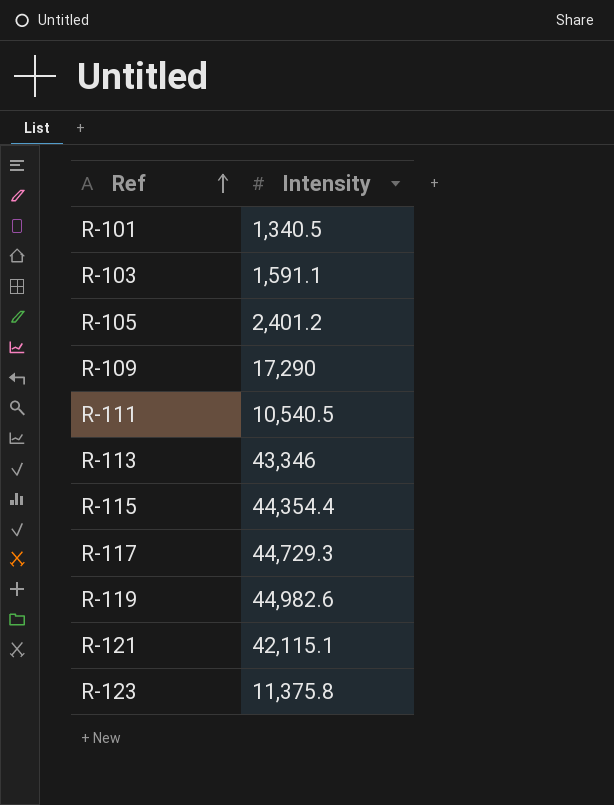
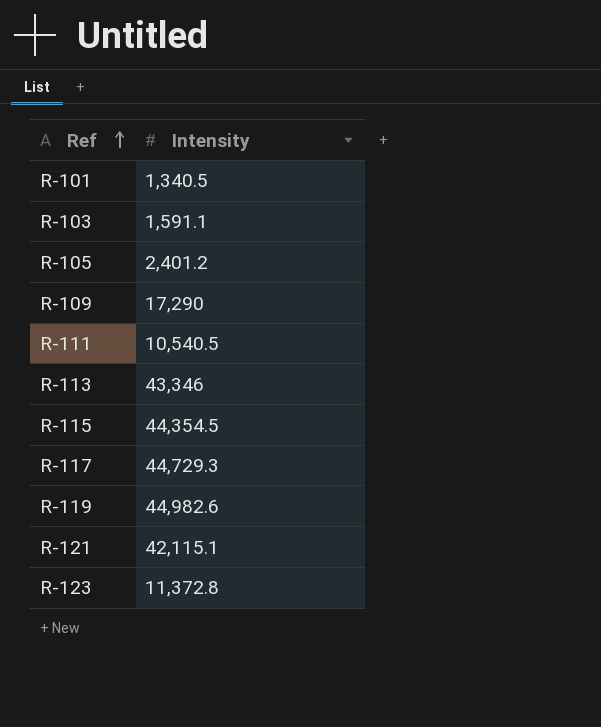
R-115 | Intensity: 44,354.4 -> 44,354.5
R-123 | Intensity: 11,375.8 -> 11,372.8

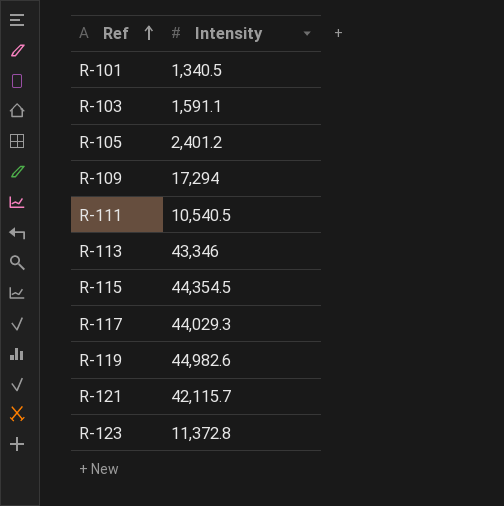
R-109 | Intensity: 17,290 -> 17,294
R-117 | Intensity: 44,729.3 -> 44,029.3
R-121 | Intensity: 42,115.1 -> 42,115.7

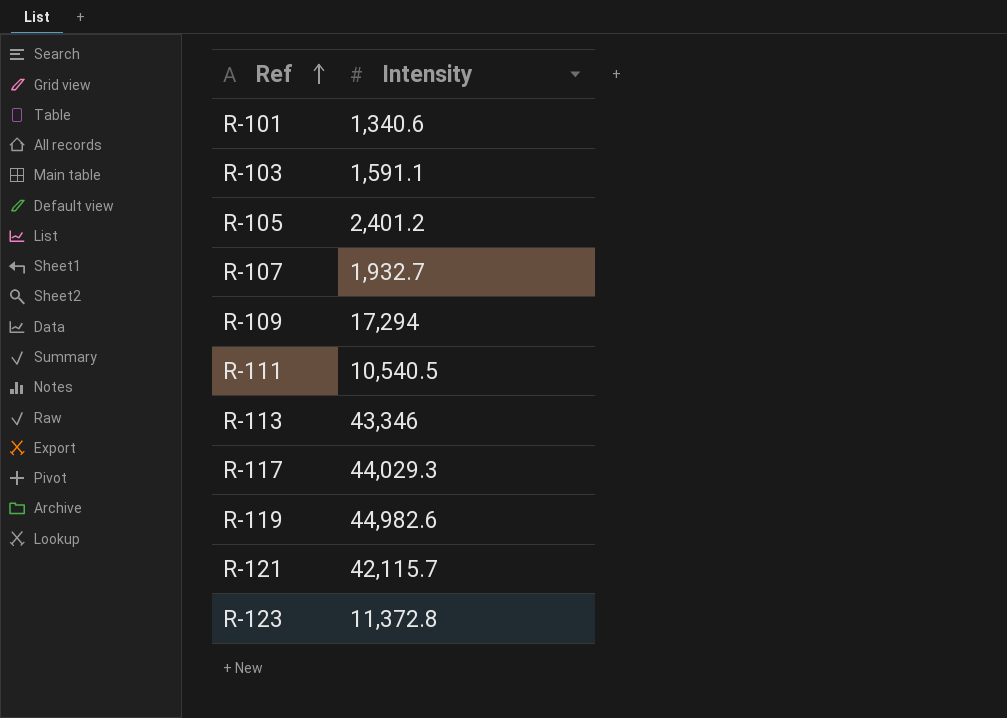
row R-115: 44,354.5 -> none
R-101 | Intensity: 1,340.5 -> 1,340.6
row R-107: none -> 1,932.7

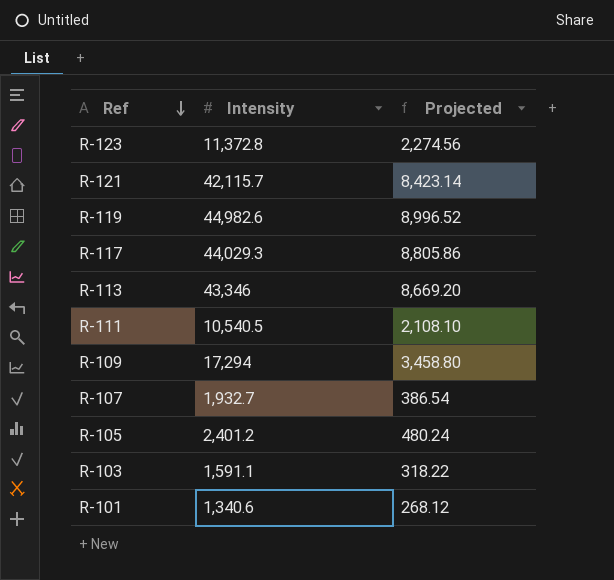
row order: Ref ascending -> Ref descending
column Projected | formula: none -> [Intensity] * 0.2

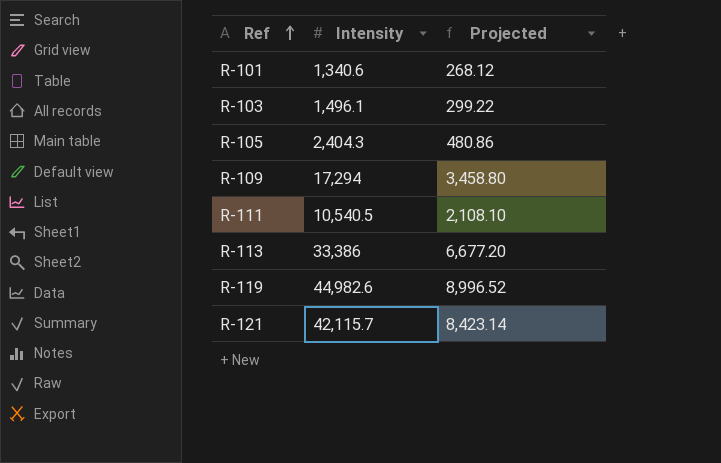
row order: Ref descending -> Ref ascending
row R-123: 11,372.8 | 2,274.56 -> none
row R-117: 44,029.3 | 8,805.86 -> none
row R-107: 1,932.7 | 386.54 -> none
R-103 | Intensity: 1,591.1 -> 1,496.1
R-103 | Projected: 318.22 -> 299.22
R-105 | Intensity: 2,401.2 -> 2,404.3
R-105 | Projected: 480.24 -> 480.86
R-113 | Intensity: 43,346 -> 33,386
R-113 | Projected: 8,669.20 -> 6,677.20

